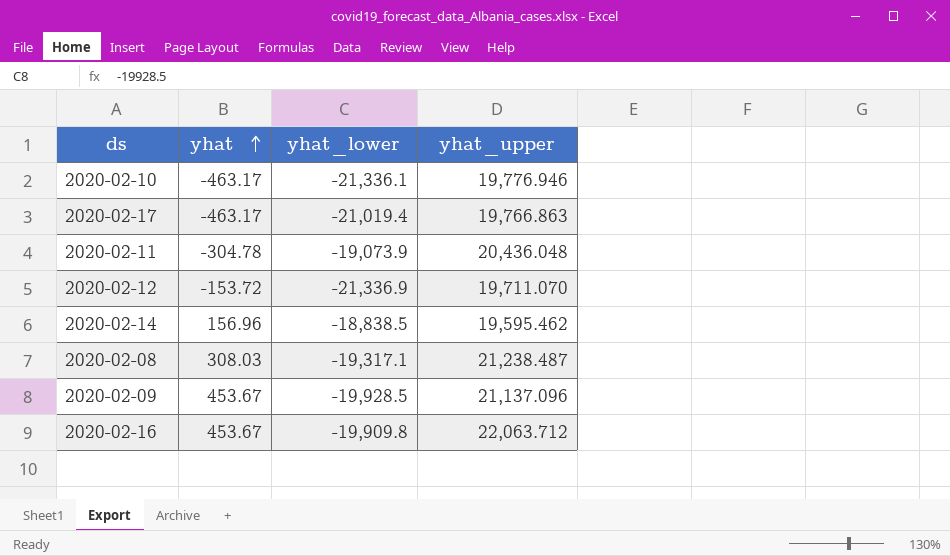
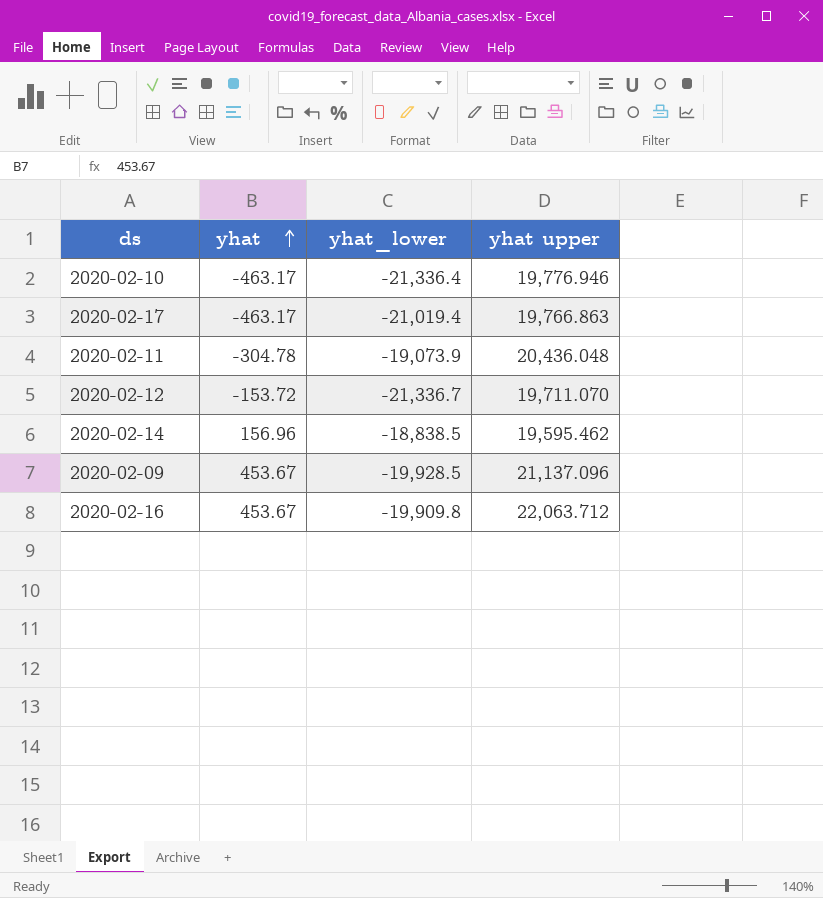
column name: yhat_upper -> yhat upper
row 2020-02-08: 308.03 | -19,317.1 | 21,238.487 -> none
2020-02-10 | yhat_lower: -21,336.1 -> -21,336.4
2020-02-12 | yhat_lower: -21,336.9 -> -21,336.7

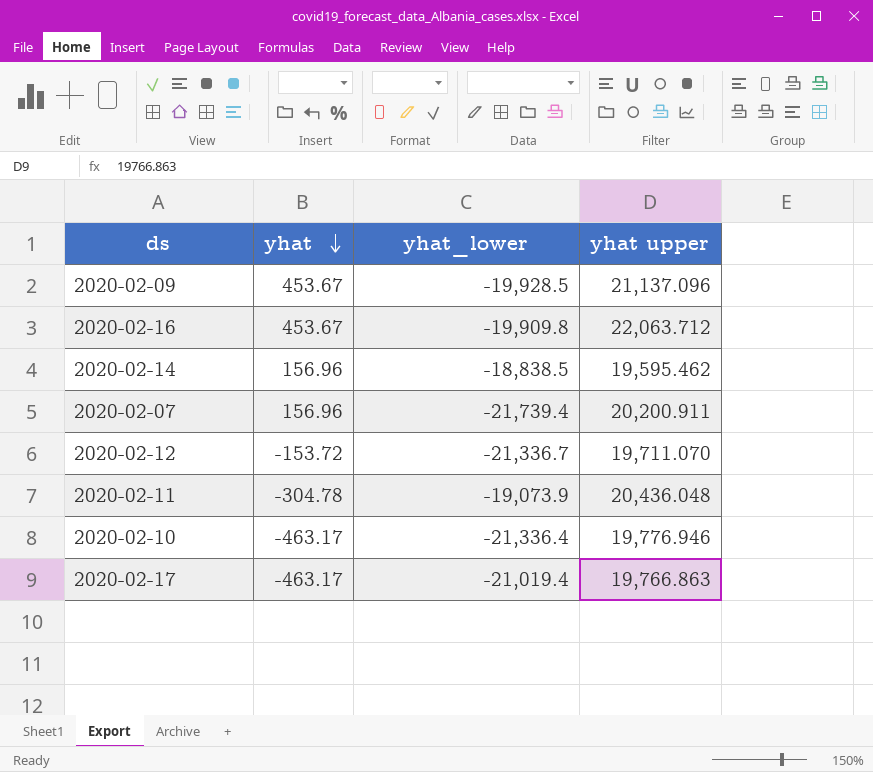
row order: yhat ascending -> yhat descending
row 2020-02-07: none -> 156.96 | -21,739.4 | 20,200.911

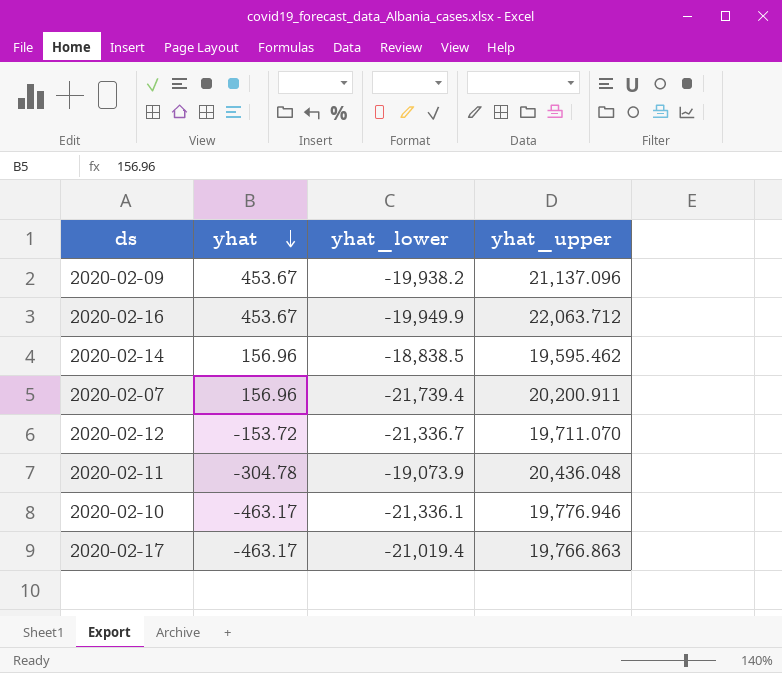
column name: yhat upper -> yhat_upper
2020-02-09 | yhat_lower: -19,928.5 -> -19,938.2
2020-02-16 | yhat_lower: -19,909.8 -> -19,949.9
2020-02-10 | yhat_lower: -21,336.4 -> -21,336.1

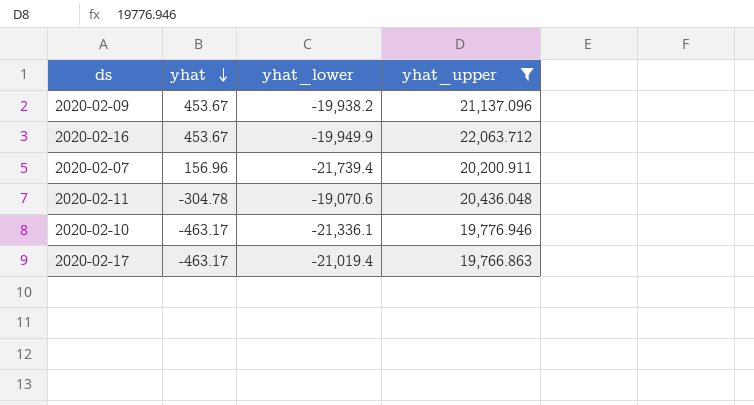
filter: none -> yhat_upper >= 19,766.863
2020-02-11 | yhat_lower: -19,073.9 -> -19,070.6

